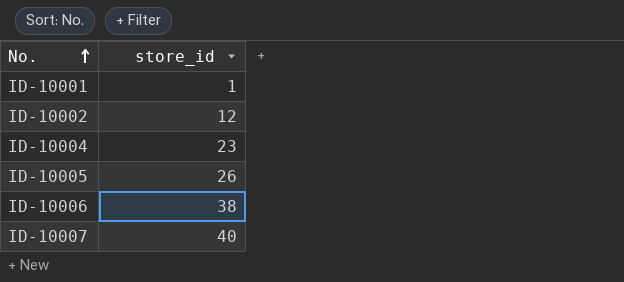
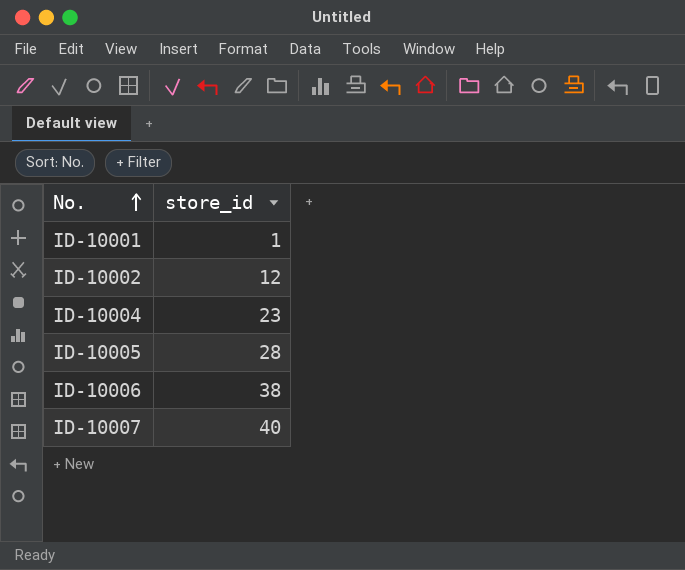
ID-10005 | store_id: 26 -> 28

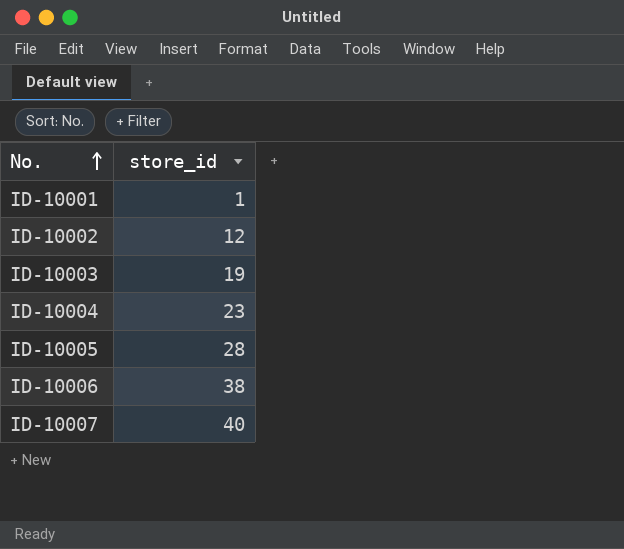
row ID-10003: none -> 19

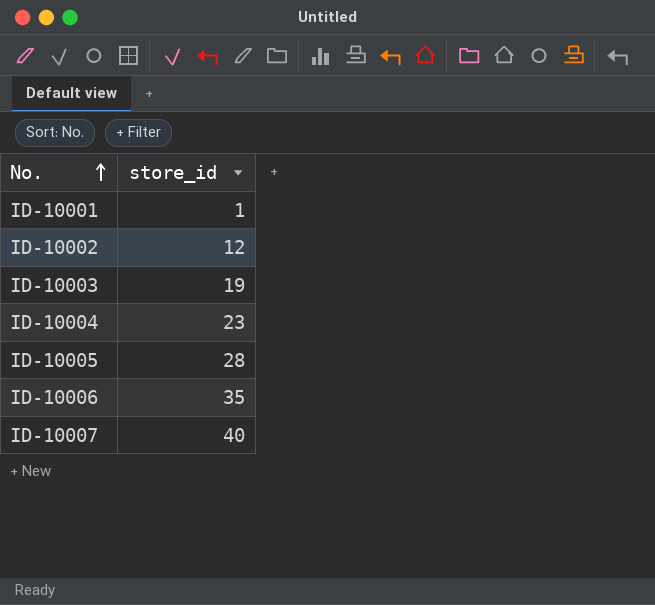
ID-10006 | store_id: 38 -> 35

